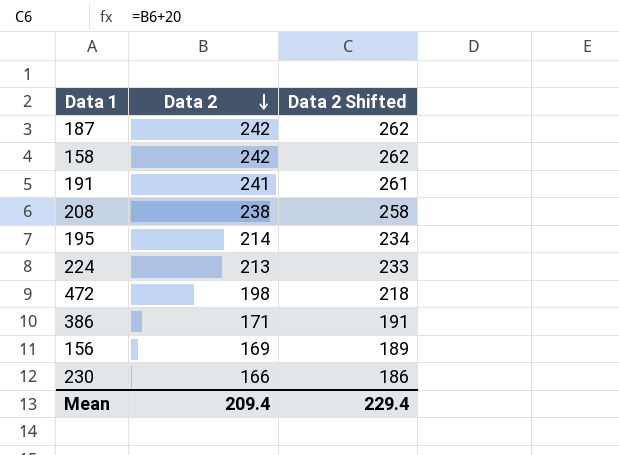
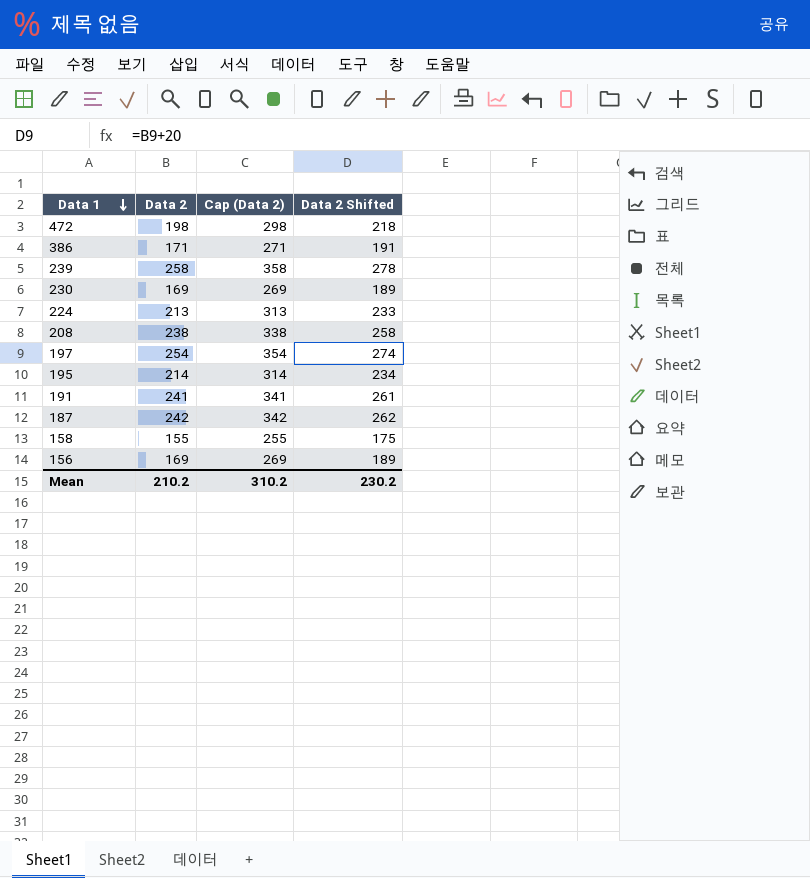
row order: Data 2 descending -> Data 1 descending
column Cap (Data 2) | formula: none -> [Data 2] + 100
row 239: none -> 258 | 358 | 278
230 | Data 2: 166 -> 169
230 | Data 2 Shifted: 186 -> 189
row 197: none -> 254 | 354 | 274
158 | Data 2: 242 -> 155
158 | Data 2 Shifted: 262 -> 175
Mean | Data 2: 209.4 -> 210.2
Mean | Data 2 Shifted: 229.4 -> 230.2

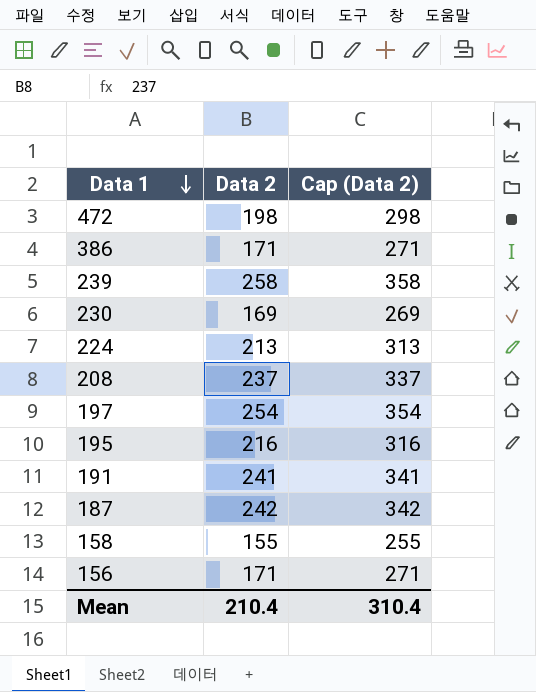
column Data 2 Shifted | formula: [Data 2] + 20 -> none
208 | Data 2: 238 -> 237
208 | Cap (Data 2): 338 -> 337
195 | Data 2: 214 -> 216
195 | Cap (Data 2): 314 -> 316
156 | Data 2: 169 -> 171
156 | Cap (Data 2): 269 -> 271
Mean | Data 2: 210.2 -> 210.4
Mean | Cap (Data 2): 310.2 -> 310.4

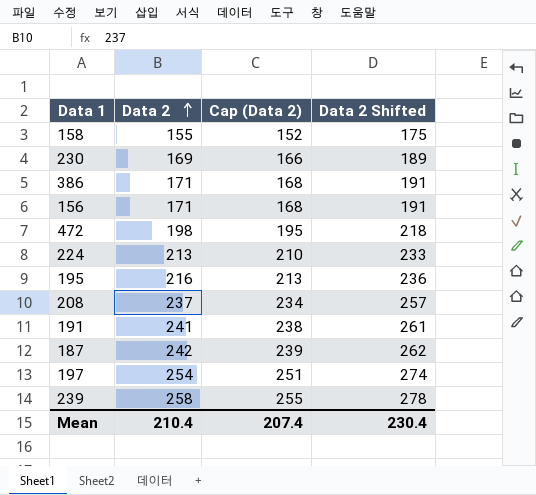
row order: Data 1 descending -> Data 2 ascending
column Cap (Data 2) | formula: [Data 2] + 100 -> [Data 2] - 3
column Data 2 Shifted | formula: none -> [Data 2] + 20
Mean | Cap (Data 2): 310.4 -> 207.4

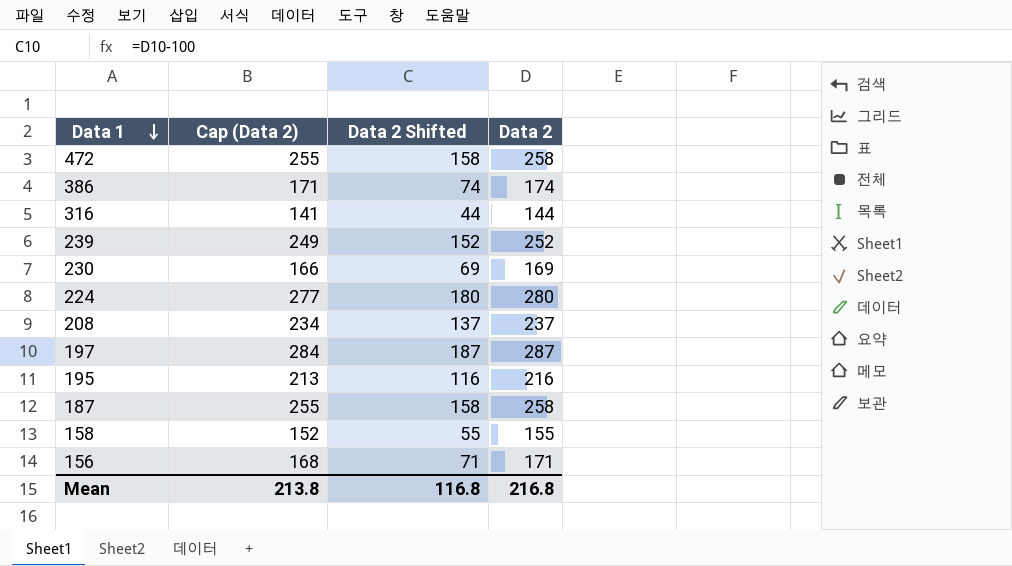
row order: Data 2 ascending -> Data 1 descending
column Data 2 Shifted | formula: [Data 2] + 20 -> [Data 2] - 100
column Data 2 | position: 2 -> 4
row 191: 241 | 238 | 261 -> none
472 | Cap (Data 2): 195 -> 255
472 | Data 2: 198 -> 258
386 | Cap (Data 2): 168 -> 171
386 | Data 2: 171 -> 174
row 316: none -> 141 | 44 | 144
239 | Cap (Data 2): 255 -> 249
239 | Data 2: 258 -> 252
224 | Cap (Data 2): 210 -> 277
224 | Data 2: 213 -> 280
197 | Cap (Data 2): 251 -> 284
197 | Data 2: 254 -> 287
187 | Cap (Data 2): 239 -> 255
187 | Data 2: 242 -> 258
Mean | Cap (Data 2): 207.4 -> 213.8
Mean | Data 2 Shifted: 230.4 -> 116.8
Mean | Data 2: 210.4 -> 216.8

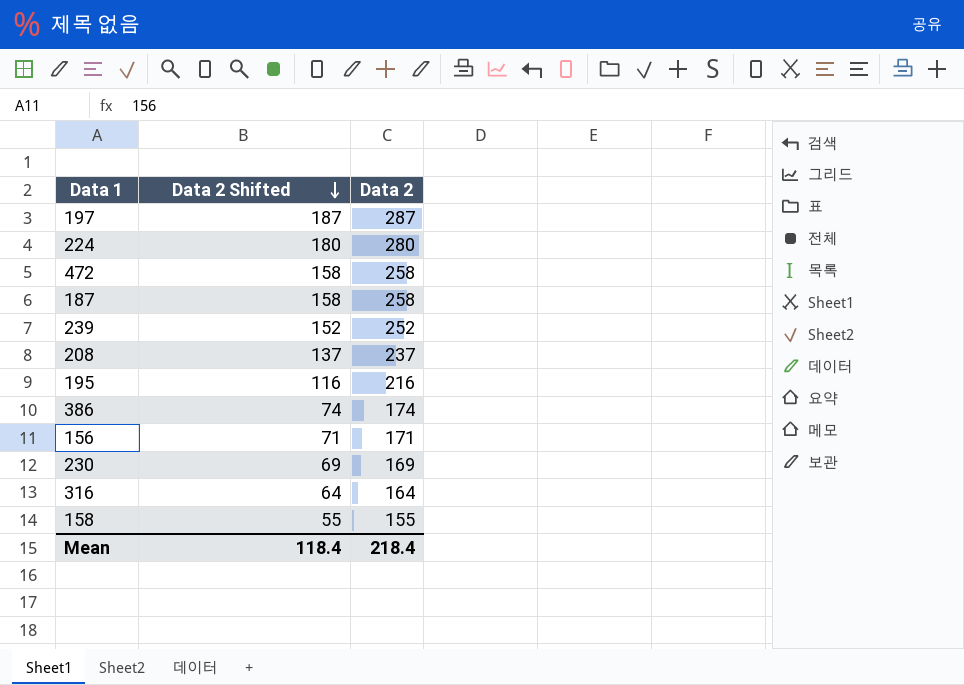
row order: Data 1 descending -> Data 2 Shifted descending
column Cap (Data 2) | formula: [Data 2] - 3 -> none
316 | Data 2 Shifted: 44 -> 64
316 | Data 2: 144 -> 164
Mean | Data 2 Shifted: 116.8 -> 118.4
Mean | Data 2: 216.8 -> 218.4

